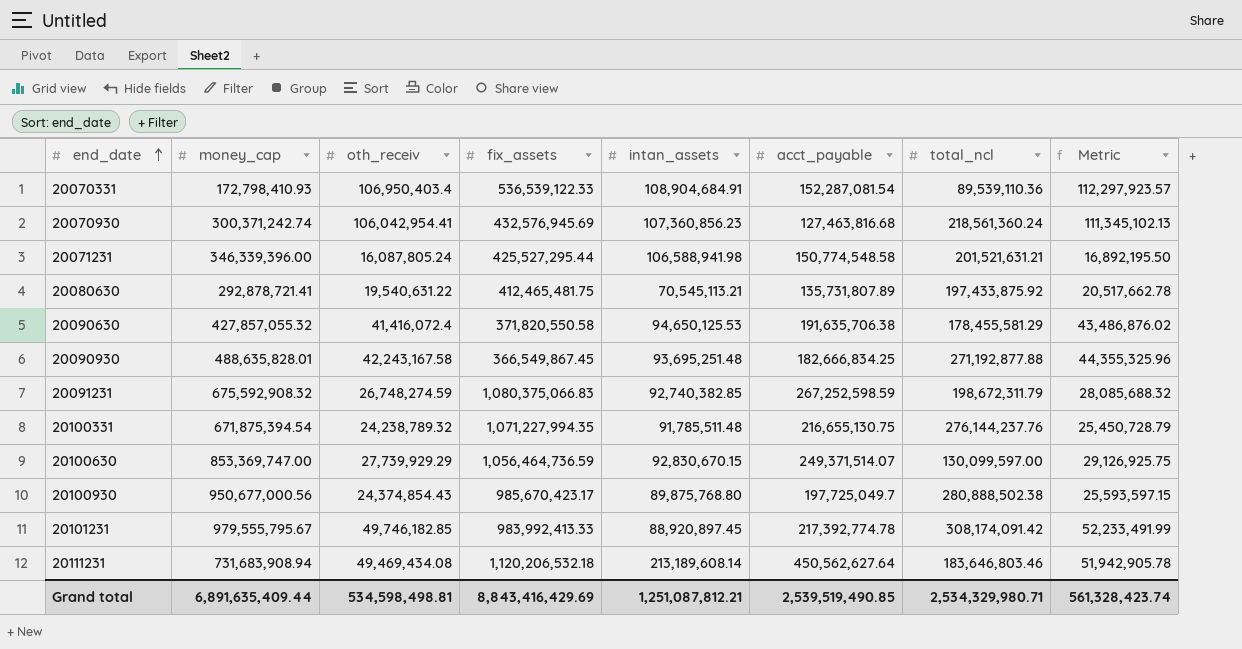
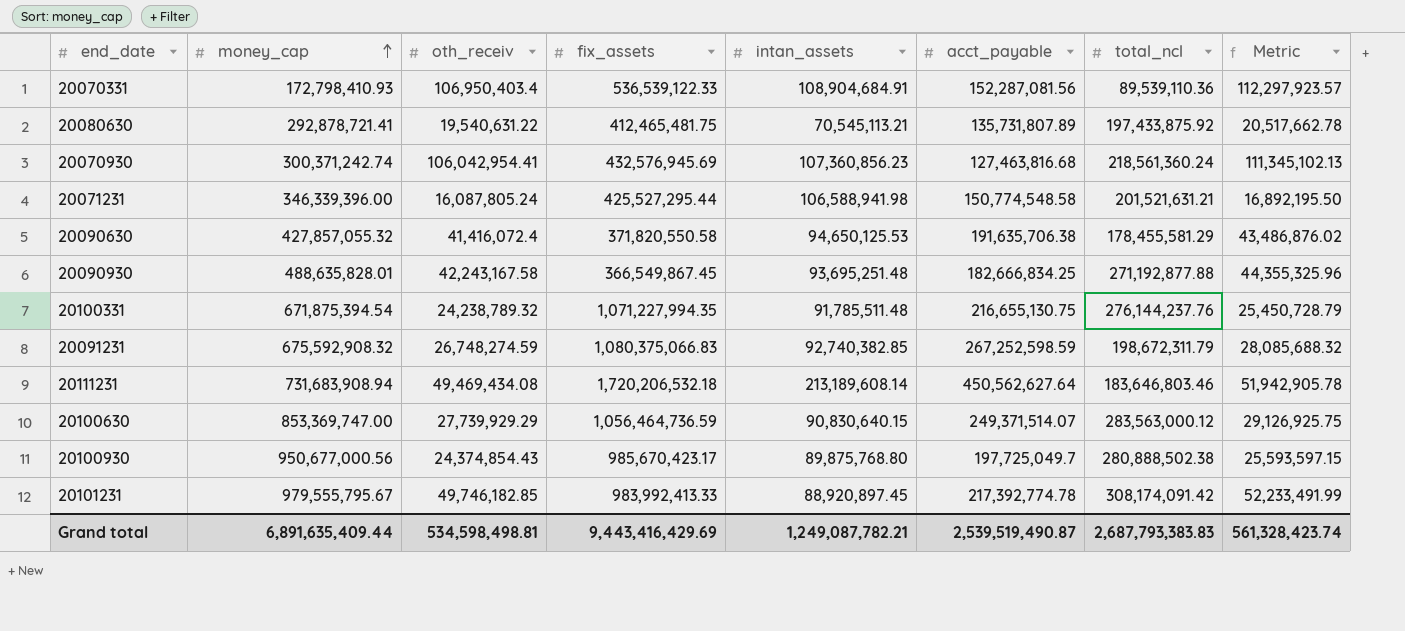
row order: end_date ascending -> money_cap ascending
20070331 | acct_payable: 152,287,081.54 -> 152,287,081.56
20111231 | fix_assets: 1,120,206,532.18 -> 1,720,206,532.18
20100630 | intan_assets: 92,830,670.15 -> 90,830,640.15
20100630 | total_ncl: 130,099,597.00 -> 283,563,000.12
Grand total | fix_assets: 8,843,416,429.69 -> 9,443,416,429.69
Grand total | intan_assets: 1,251,087,812.21 -> 1,249,087,782.21
Grand total | acct_payable: 2,539,519,490.85 -> 2,539,519,490.87
Grand total | total_ncl: 2,534,329,980.71 -> 2,687,793,383.83

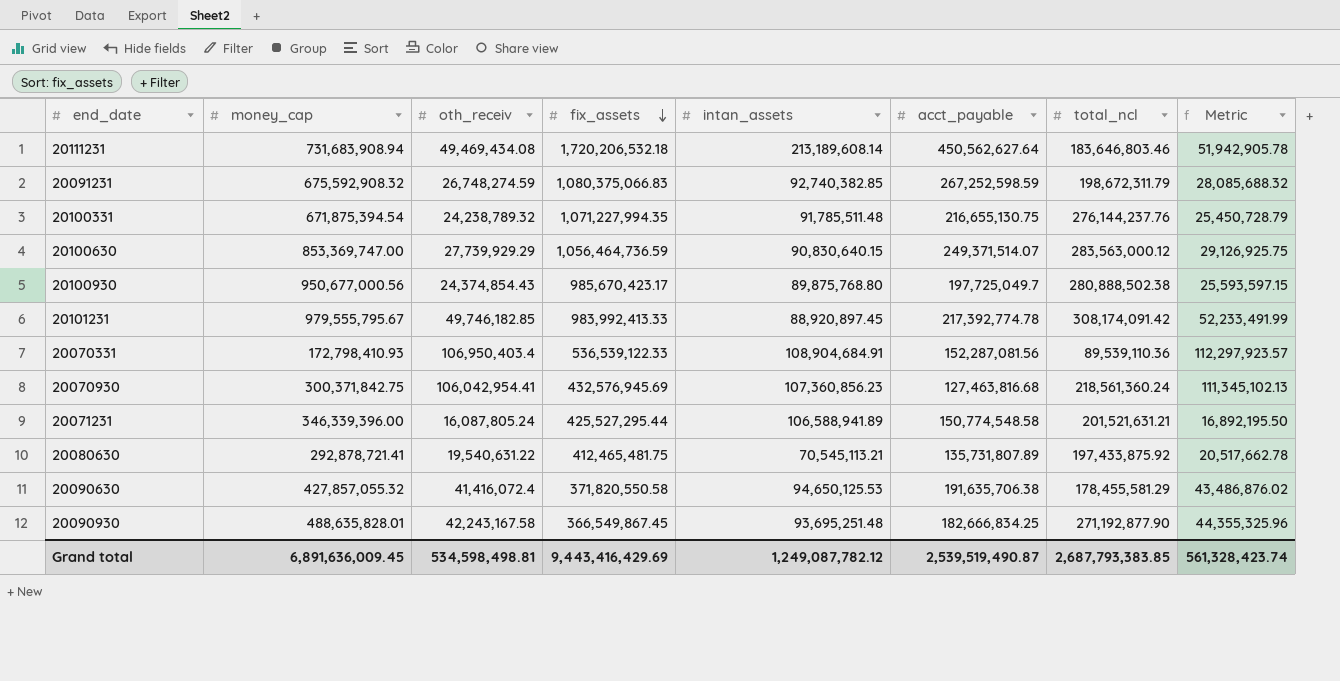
row order: money_cap ascending -> fix_assets descending
20070930 | money_cap: 300,371,242.74 -> 300,371,842.75
20071231 | intan_assets: 106,588,941.98 -> 106,588,941.89
20090930 | total_ncl: 271,192,877.88 -> 271,192,877.90
Grand total | money_cap: 6,891,635,409.44 -> 6,891,636,009.45
Grand total | intan_assets: 1,249,087,782.21 -> 1,249,087,782.12
Grand total | total_ncl: 2,687,793,383.83 -> 2,687,793,383.85

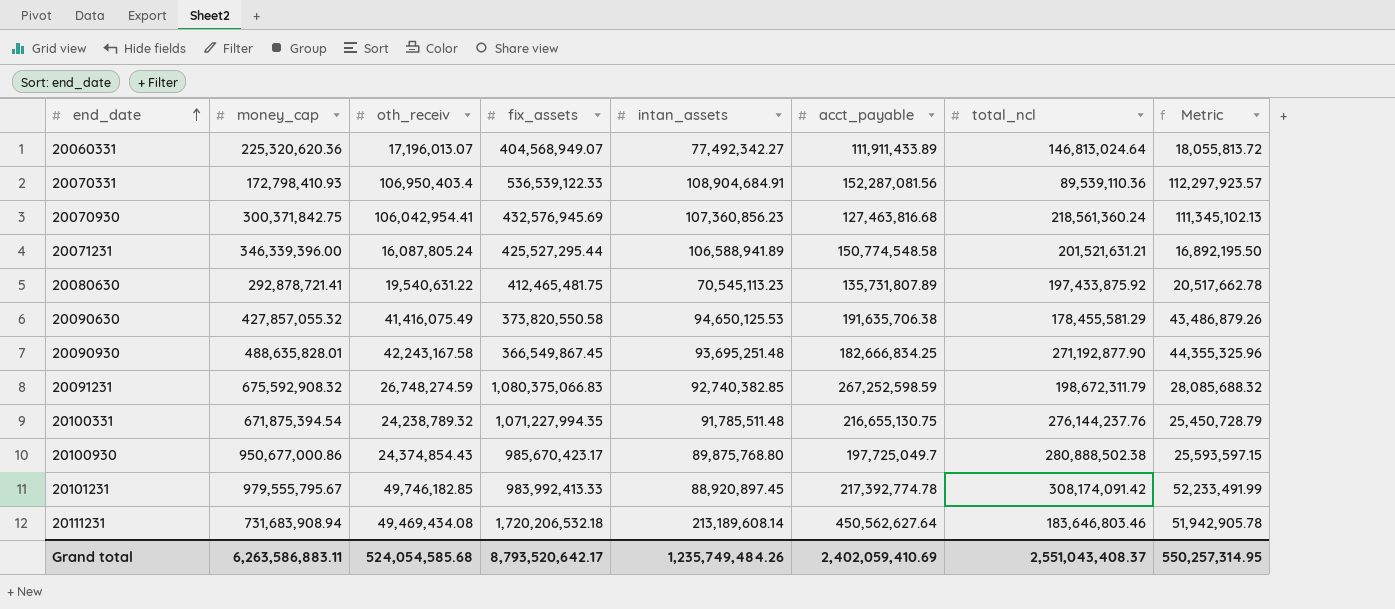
row order: fix_assets descending -> end_date ascending
row 20100630: 853,369,747.00 | 27,739,929.29 | 1,056,464,736.59 | 90,830,640.15 | 249,371,514.07 | 283,563,000.12 | 29,126,925.75 -> none
row 20060331: none -> 225,320,620.36 | 17,196,013.07 | 404,568,949.07 | 77,492,342.27 | 111,911,433.89 | 146,813,024.64 | 18,055,813.72
20080630 | intan_assets: 70,545,113.21 -> 70,545,113.23
20090630 | oth_receiv: 41,416,072.4 -> 41,416,075.49
20090630 | fix_assets: 371,820,550.58 -> 373,820,550.58
20090630 | Metric: 43,486,876.02 -> 43,486,879.26
20100930 | money_cap: 950,677,000.56 -> 950,677,000.86
Grand total | money_cap: 6,891,636,009.45 -> 6,263,586,883.11
Grand total | oth_receiv: 534,598,498.81 -> 524,054,585.68
Grand total | fix_assets: 9,443,416,429.69 -> 8,793,520,642.17
Grand total | intan_assets: 1,249,087,782.12 -> 1,235,749,484.26
Grand total | acct_payable: 2,539,519,490.87 -> 2,402,059,410.69
Grand total | total_ncl: 2,687,793,383.85 -> 2,551,043,408.37
Grand total | Metric: 561,328,423.74 -> 550,257,314.95

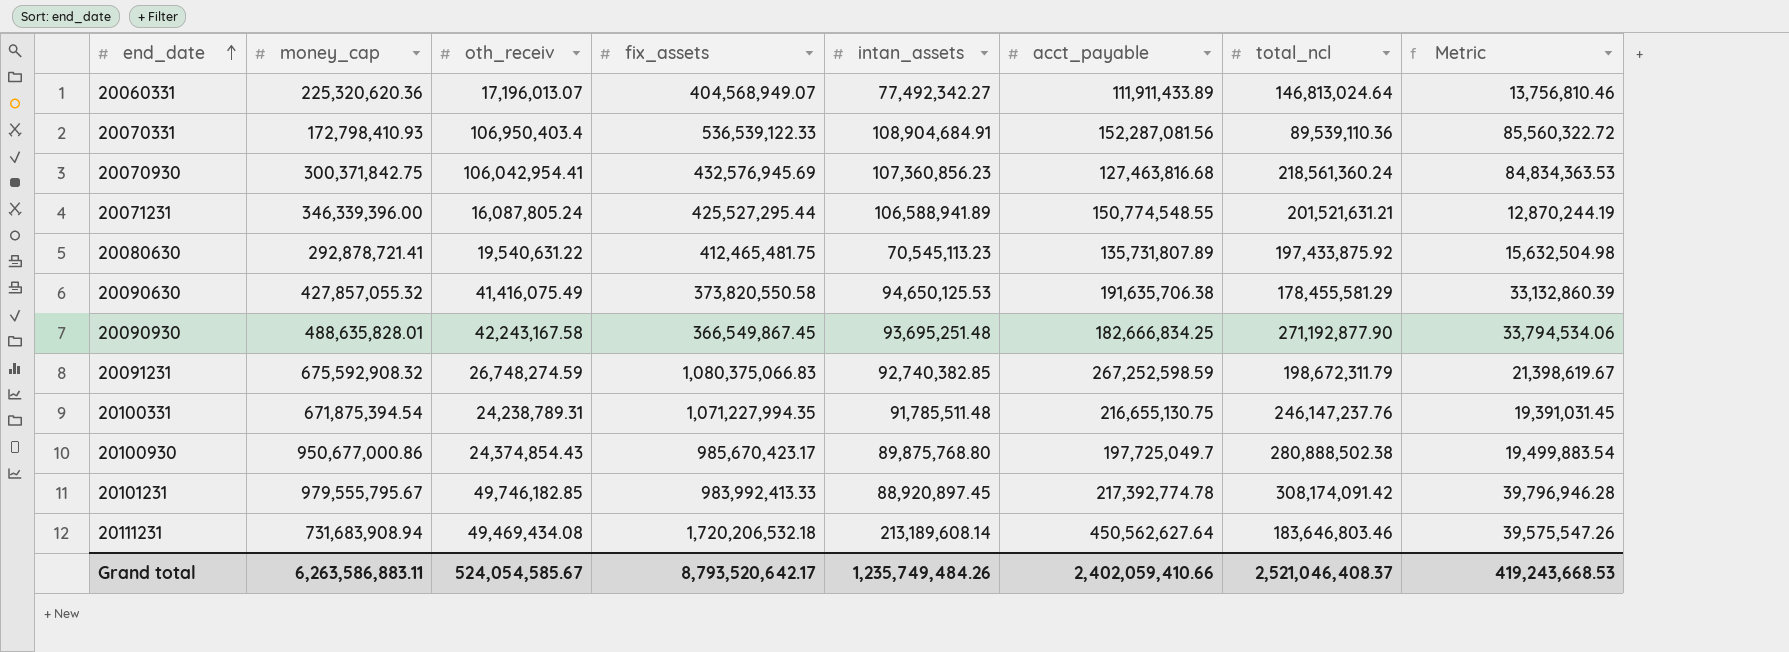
column Metric | formula: [oth_receiv] * 1.05 -> [oth_receiv] * 0.8
20071231 | acct_payable: 150,774,548.58 -> 150,774,548.55
20100331 | oth_receiv: 24,238,789.32 -> 24,238,789.31
20100331 | total_ncl: 276,144,237.76 -> 246,147,237.76
Grand total | oth_receiv: 524,054,585.68 -> 524,054,585.67
Grand total | acct_payable: 2,402,059,410.69 -> 2,402,059,410.66
Grand total | total_ncl: 2,551,043,408.37 -> 2,521,046,408.37
Grand total | Metric: 550,257,314.95 -> 419,243,668.53

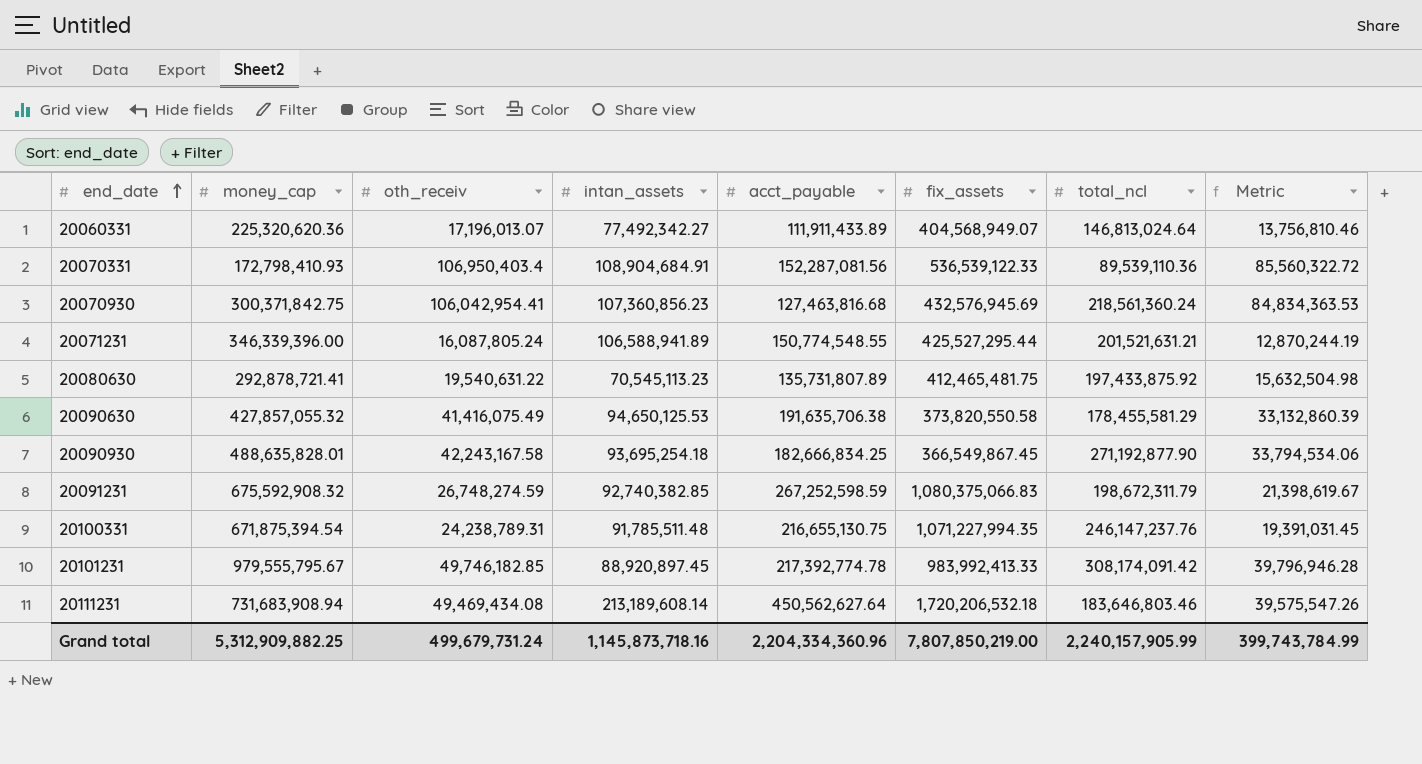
column fix_assets | position: 4 -> 6
row 20100930: 950,677,000.86 | 24,374,854.43 | 985,670,423.17 | 89,875,768.80 | 197,725,049.7 | 280,888,502.38 | 19,499,883.54 -> none
20090930 | intan_assets: 93,695,251.48 -> 93,695,254.18
Grand total | money_cap: 6,263,586,883.11 -> 5,312,909,882.25
Grand total | oth_receiv: 524,054,585.67 -> 499,679,731.24
Grand total | intan_assets: 1,235,749,484.26 -> 1,145,873,718.16
Grand total | acct_payable: 2,402,059,410.66 -> 2,204,334,360.96
Grand total | fix_assets: 8,793,520,642.17 -> 7,807,850,219.00
Grand total | total_ncl: 2,521,046,408.37 -> 2,240,157,905.99
Grand total | Metric: 419,243,668.53 -> 399,743,784.99

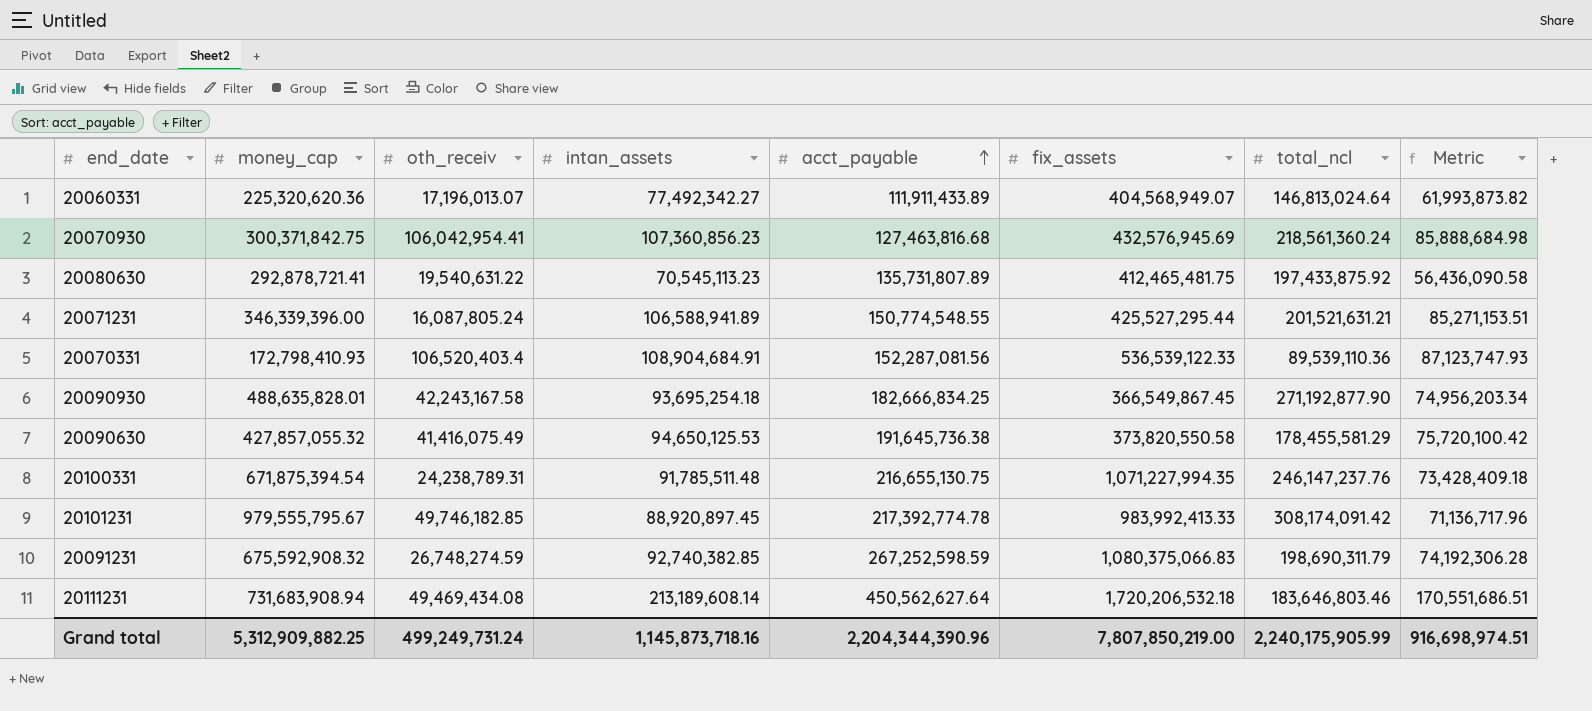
row order: end_date ascending -> acct_payable ascending
column Metric | formula: [oth_receiv] * 0.8 -> [intan_assets] * 0.8
20070331 | oth_receiv: 106,950,403.4 -> 106,520,403.4
20090630 | acct_payable: 191,635,706.38 -> 191,645,736.38
20091231 | total_ncl: 198,672,311.79 -> 198,690,311.79
Grand total | oth_receiv: 499,679,731.24 -> 499,249,731.24
Grand total | acct_payable: 2,204,334,360.96 -> 2,204,344,390.96
Grand total | total_ncl: 2,240,157,905.99 -> 2,240,175,905.99
Grand total | Metric: 399,743,784.99 -> 916,698,974.51

